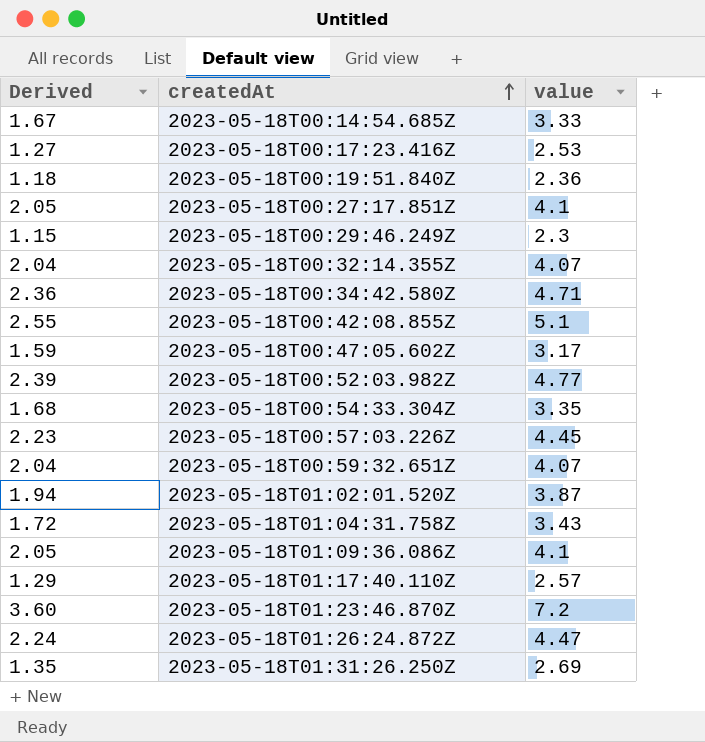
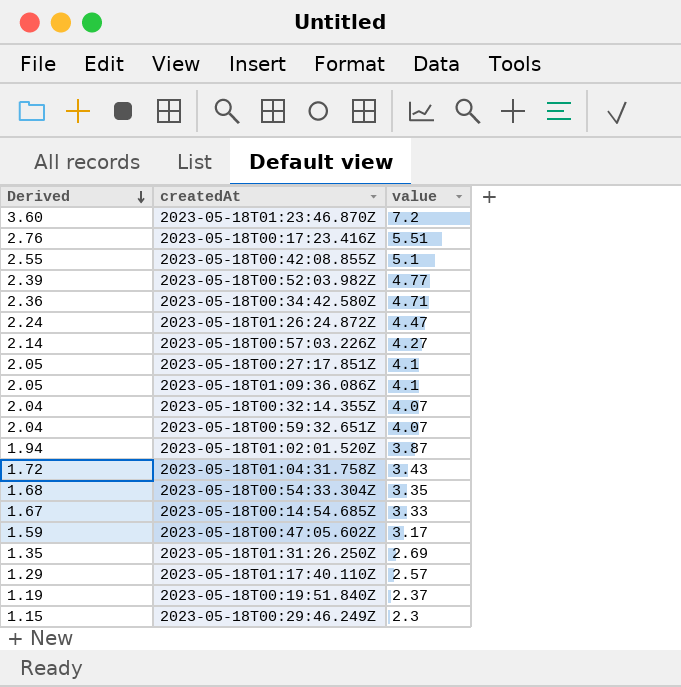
row order: createdAt ascending -> Derived descending
2023-05-18T00:17:23.416Z | Derived: 1.27 -> 2.76
2023-05-18T00:17:23.416Z | value: 2.53 -> 5.51
2023-05-18T00:57:03.226Z | Derived: 2.23 -> 2.14
2023-05-18T00:57:03.226Z | value: 4.45 -> 4.27
2023-05-18T00:19:51.840Z | Derived: 1.18 -> 1.19
2023-05-18T00:19:51.840Z | value: 2.36 -> 2.37

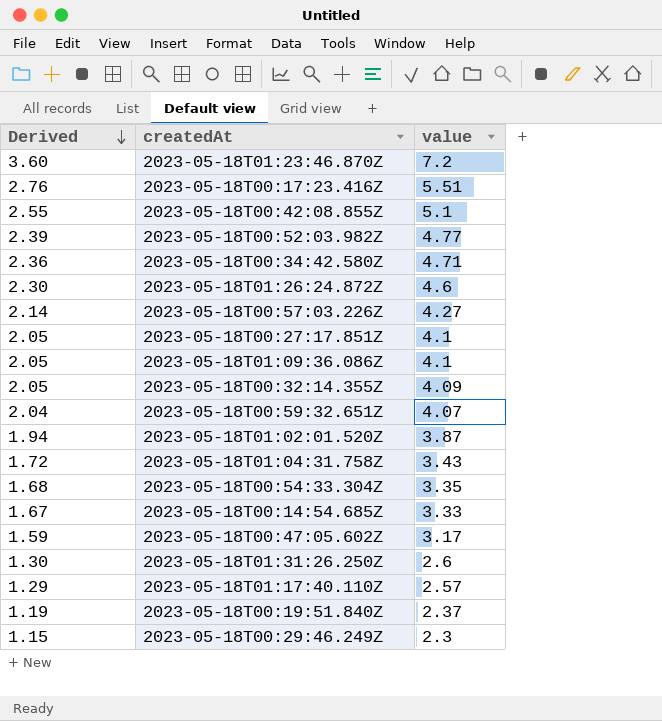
2023-05-18T01:26:24.872Z | Derived: 2.24 -> 2.30
2023-05-18T01:26:24.872Z | value: 4.47 -> 4.6
2023-05-18T00:32:14.355Z | Derived: 2.04 -> 2.05
2023-05-18T00:32:14.355Z | value: 4.07 -> 4.09
2023-05-18T01:31:26.250Z | Derived: 1.35 -> 1.30
2023-05-18T01:31:26.250Z | value: 2.69 -> 2.6

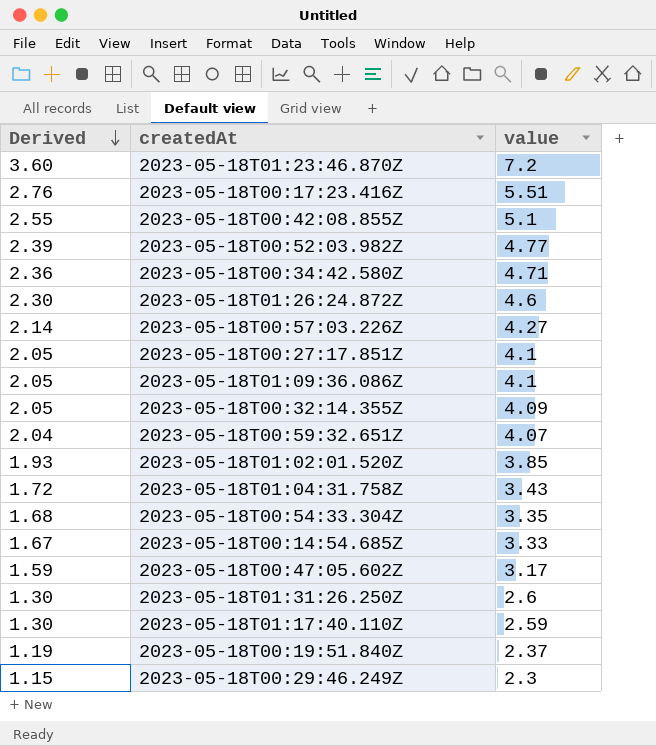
2023-05-18T01:02:01.520Z | Derived: 1.94 -> 1.93
2023-05-18T01:02:01.520Z | value: 3.87 -> 3.85
2023-05-18T01:17:40.110Z | Derived: 1.29 -> 1.30
2023-05-18T01:17:40.110Z | value: 2.57 -> 2.59

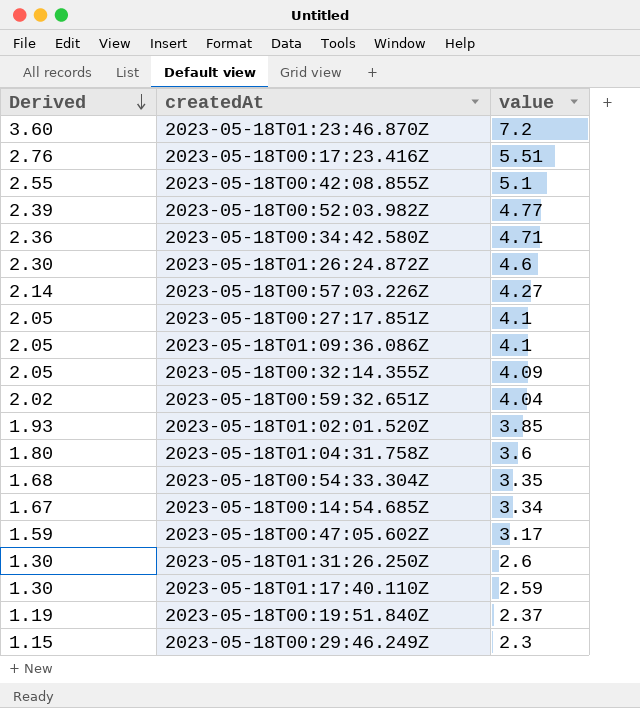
2023-05-18T00:59:32.651Z | Derived: 2.04 -> 2.02
2023-05-18T00:59:32.651Z | value: 4.07 -> 4.04
2023-05-18T01:04:31.758Z | Derived: 1.72 -> 1.80
2023-05-18T01:04:31.758Z | value: 3.43 -> 3.6
2023-05-18T00:14:54.685Z | value: 3.33 -> 3.34

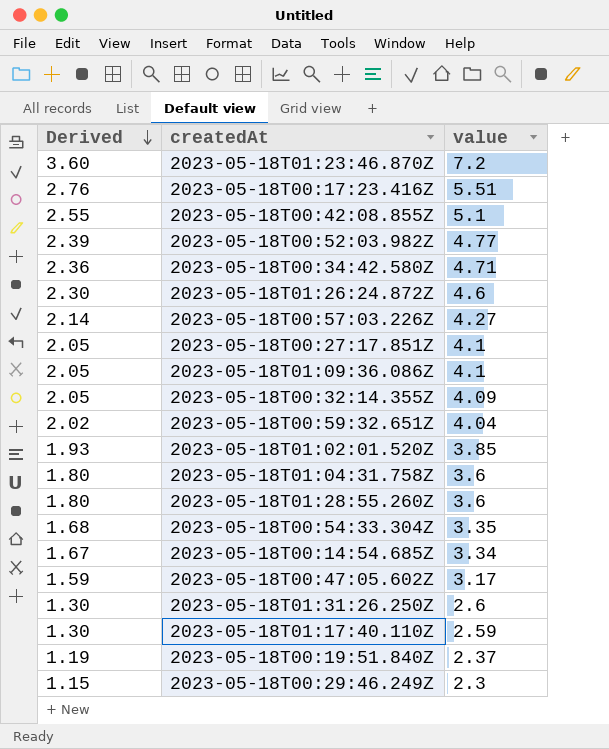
row 2023-05-18T01:28:55.260Z: none -> 1.80 | 3.6

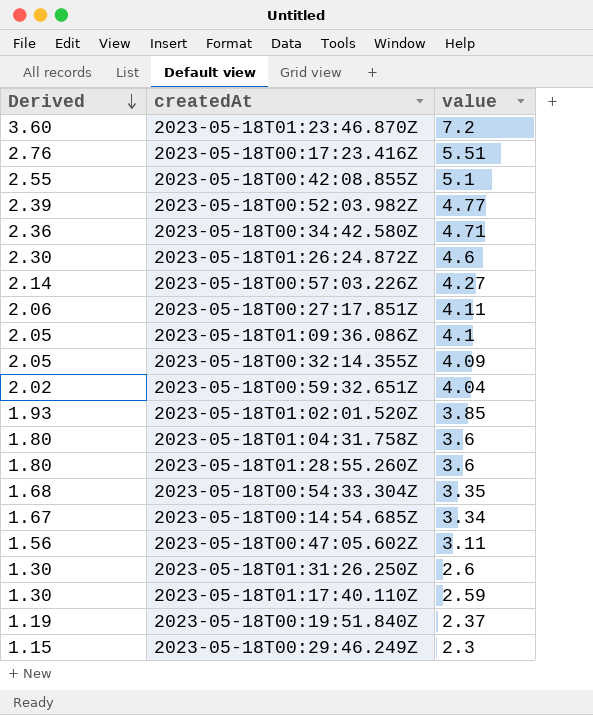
2023-05-18T00:27:17.851Z | Derived: 2.05 -> 2.06
2023-05-18T00:27:17.851Z | value: 4.1 -> 4.11
2023-05-18T00:47:05.602Z | Derived: 1.59 -> 1.56
2023-05-18T00:47:05.602Z | value: 3.17 -> 3.11

